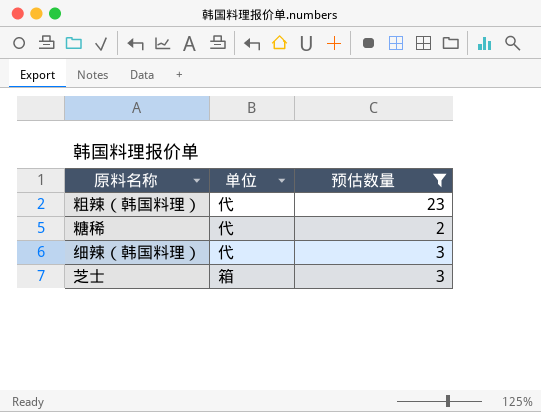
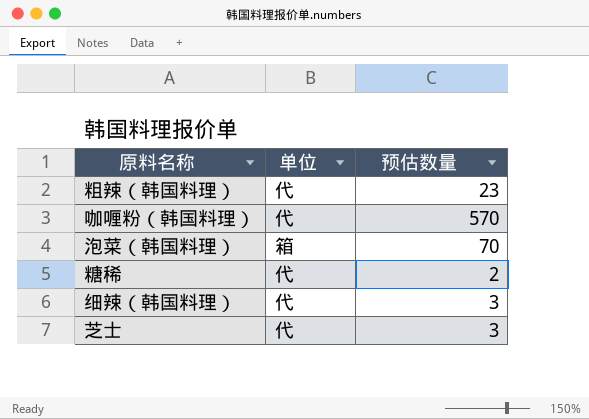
filter: 预估数量 <= 23 -> none
芝士 | 单位: 箱 -> 代

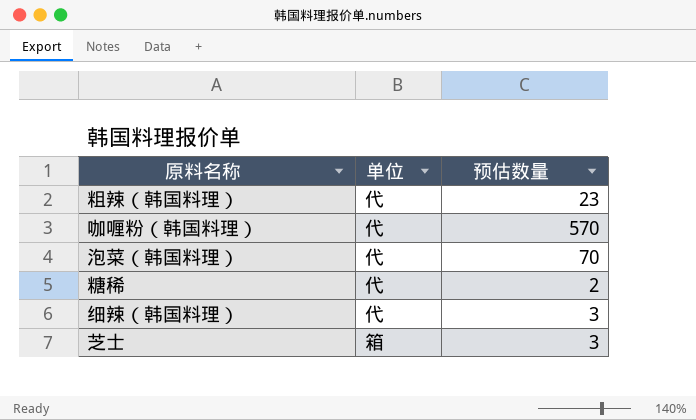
泡菜（韩国料理） | 单位: 箱 -> 代
芝士 | 单位: 代 -> 箱

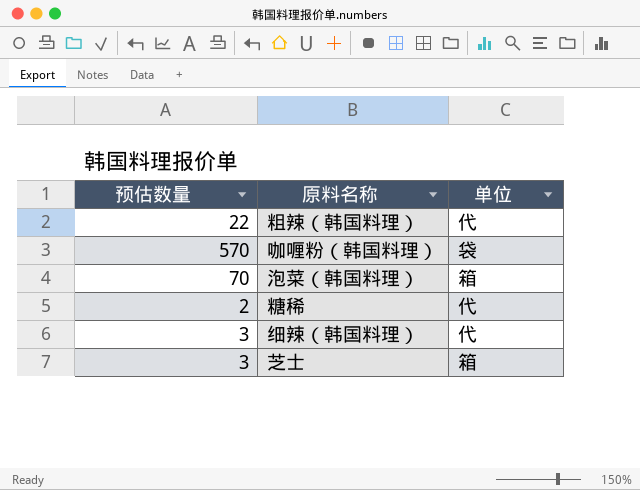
column 预估数量 | position: 3 -> 1
粗辣（韩国料理） | 预估数量: 23 -> 22
咖喱粉（韩国料理） | 单位: 代 -> 袋
泡菜（韩国料理） | 单位: 代 -> 箱

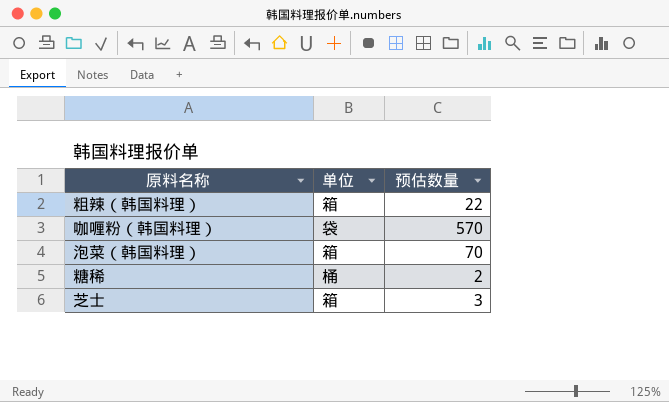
column 预估数量 | position: 1 -> 3
row 细辣（韩国料理）: 3 | 代 -> none
粗辣（韩国料理） | 单位: 代 -> 箱
糖稀 | 单位: 代 -> 桶

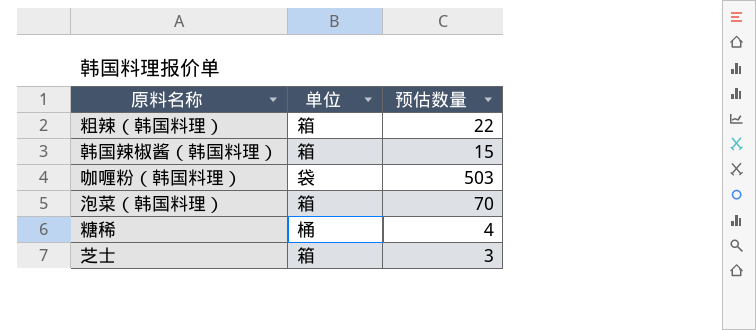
row 韩国辣椒酱（韩国料理）: none -> 箱 | 15
咖喱粉（韩国料理） | 预估数量: 570 -> 503
糖稀 | 预估数量: 2 -> 4

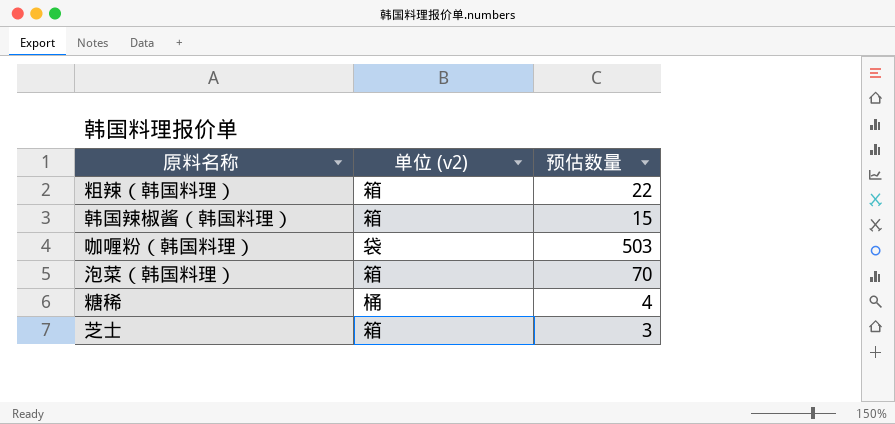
column name: 单位 -> 单位 (v2)

